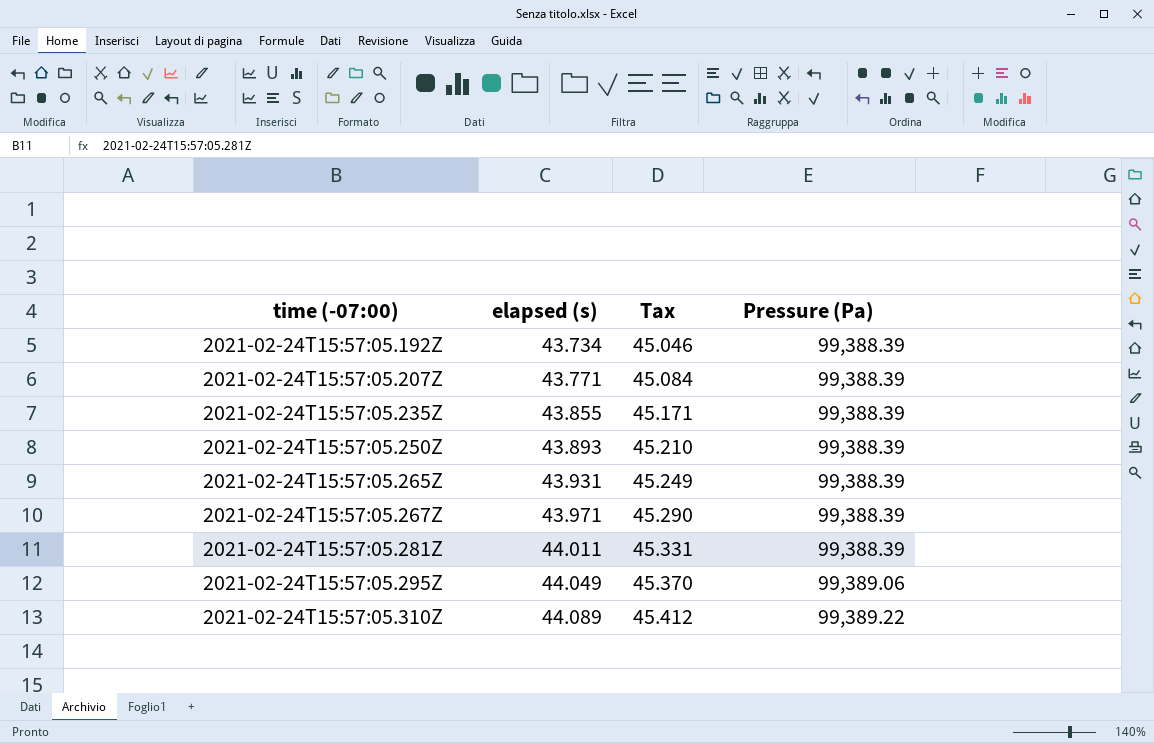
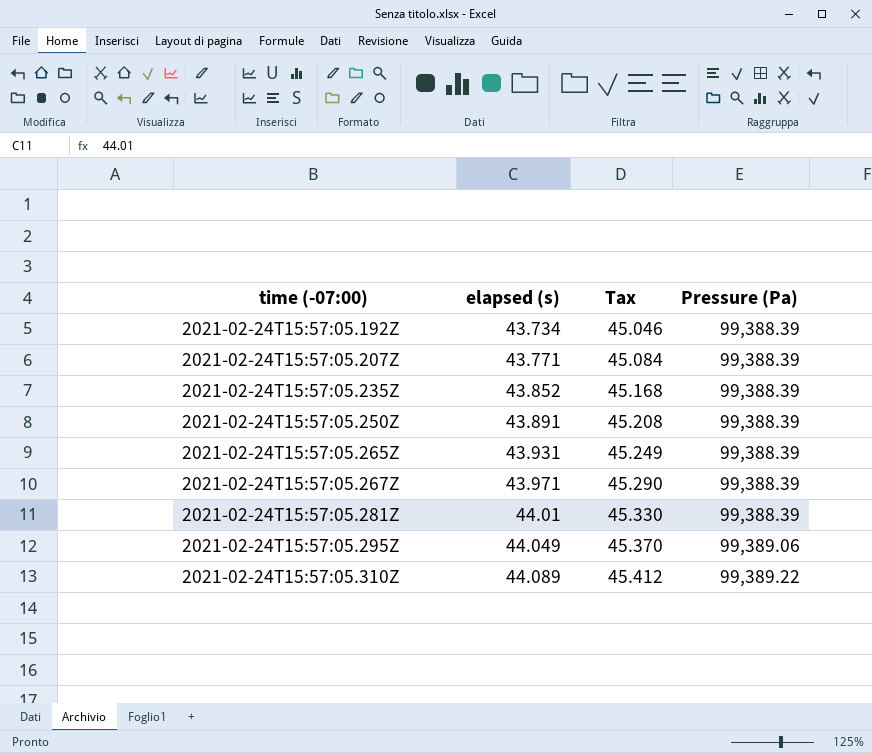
2021-02-24T15:57:05.235Z | elapsed (s): 43.855 -> 43.852
2021-02-24T15:57:05.235Z | Tax: 45.171 -> 45.168
2021-02-24T15:57:05.250Z | elapsed (s): 43.893 -> 43.891
2021-02-24T15:57:05.250Z | Tax: 45.210 -> 45.208
2021-02-24T15:57:05.281Z | elapsed (s): 44.011 -> 44.01
2021-02-24T15:57:05.281Z | Tax: 45.331 -> 45.330

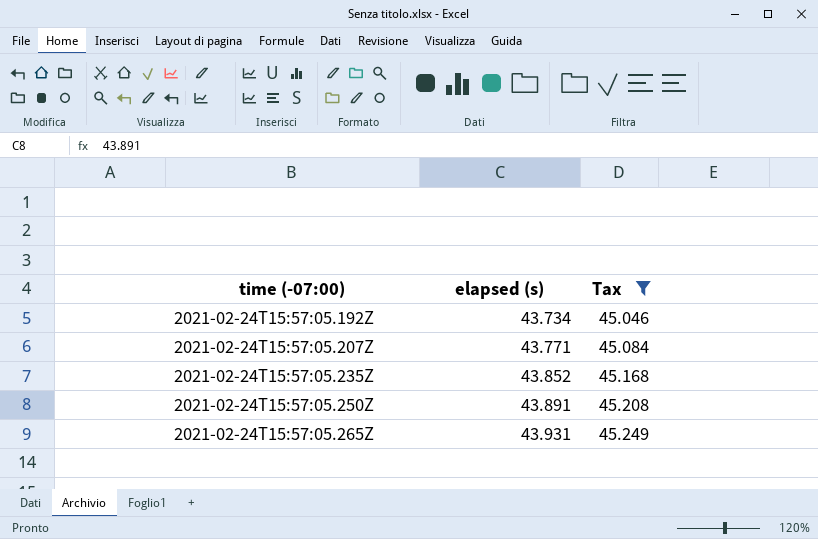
filter: none -> Tax <= 45.249
column Pressure (Pa) | position: 4 -> none

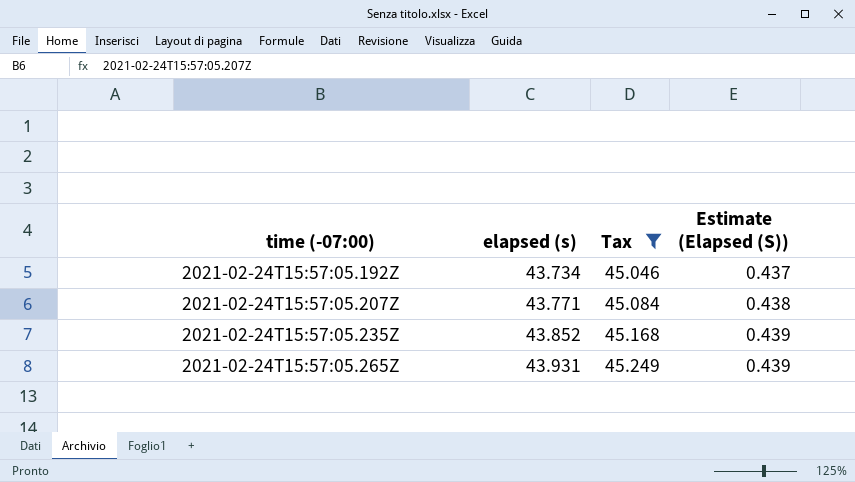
column Estimate (Elapsed (S)) | formula: none -> [elapsed (s)] * 0.01
row 2021-02-24T15:57:05.250Z: 43.891 | 45.208 -> none

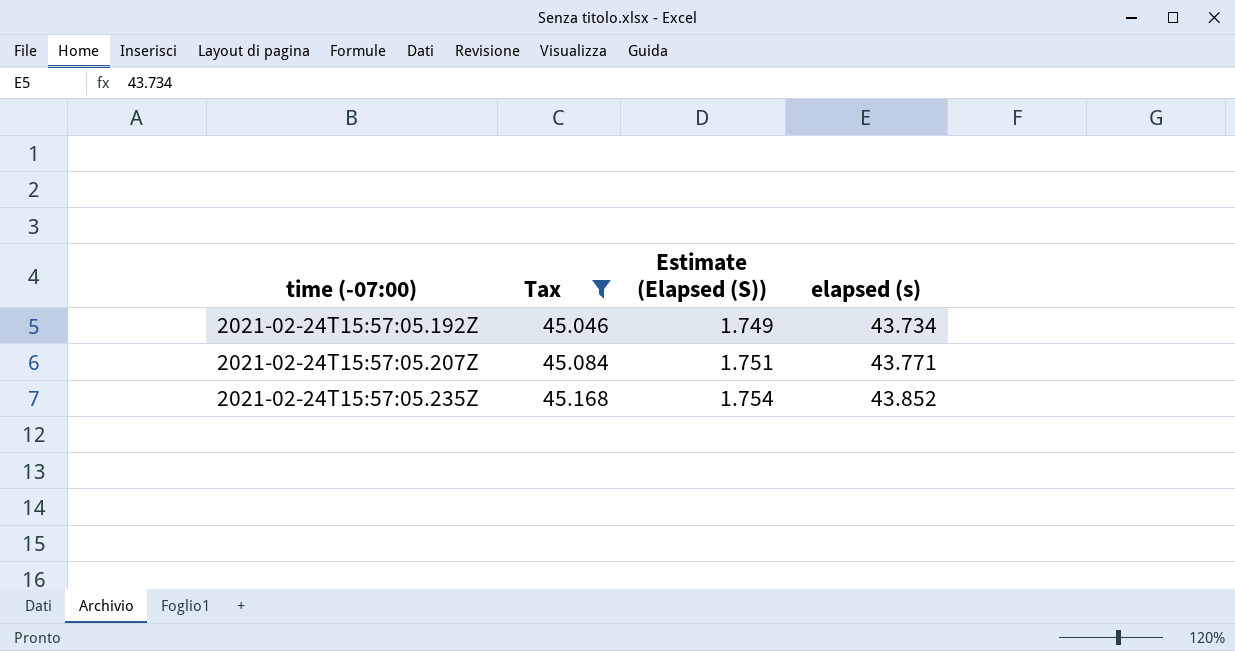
column Estimate (Elapsed (S)) | formula: [elapsed (s)] * 0.01 -> [elapsed (s)] * 0.04
column elapsed (s) | position: 2 -> 4
row 2021-02-24T15:57:05.265Z: 43.931 | 45.249 | 0.439 -> none

